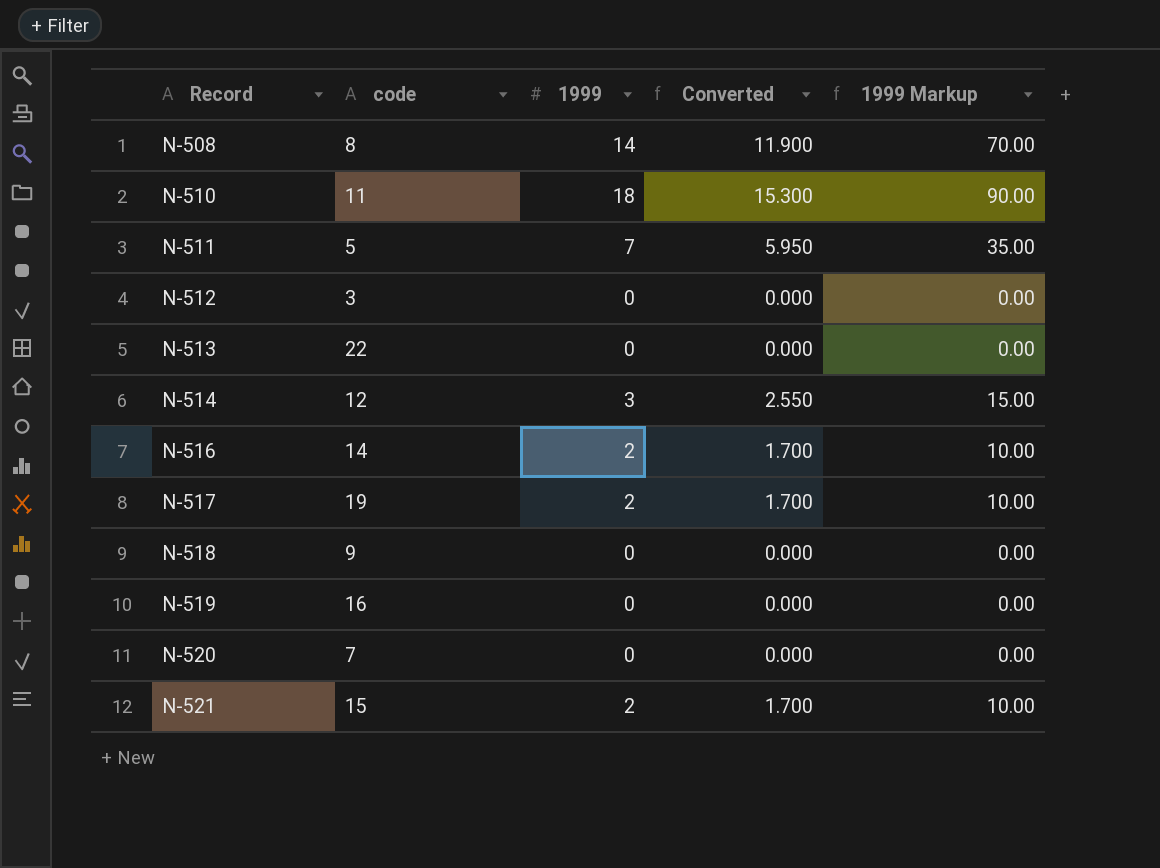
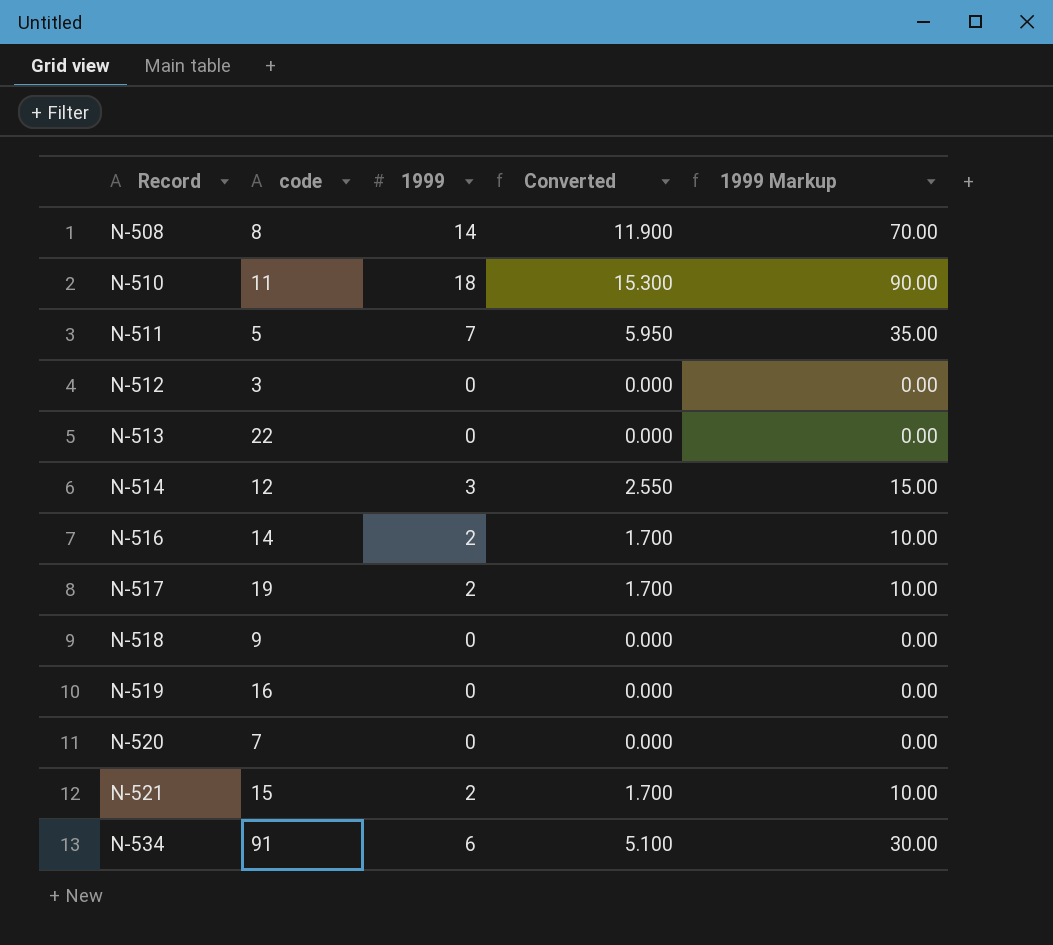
row N-534: none -> 91 | 6 | 5.100 | 30.00

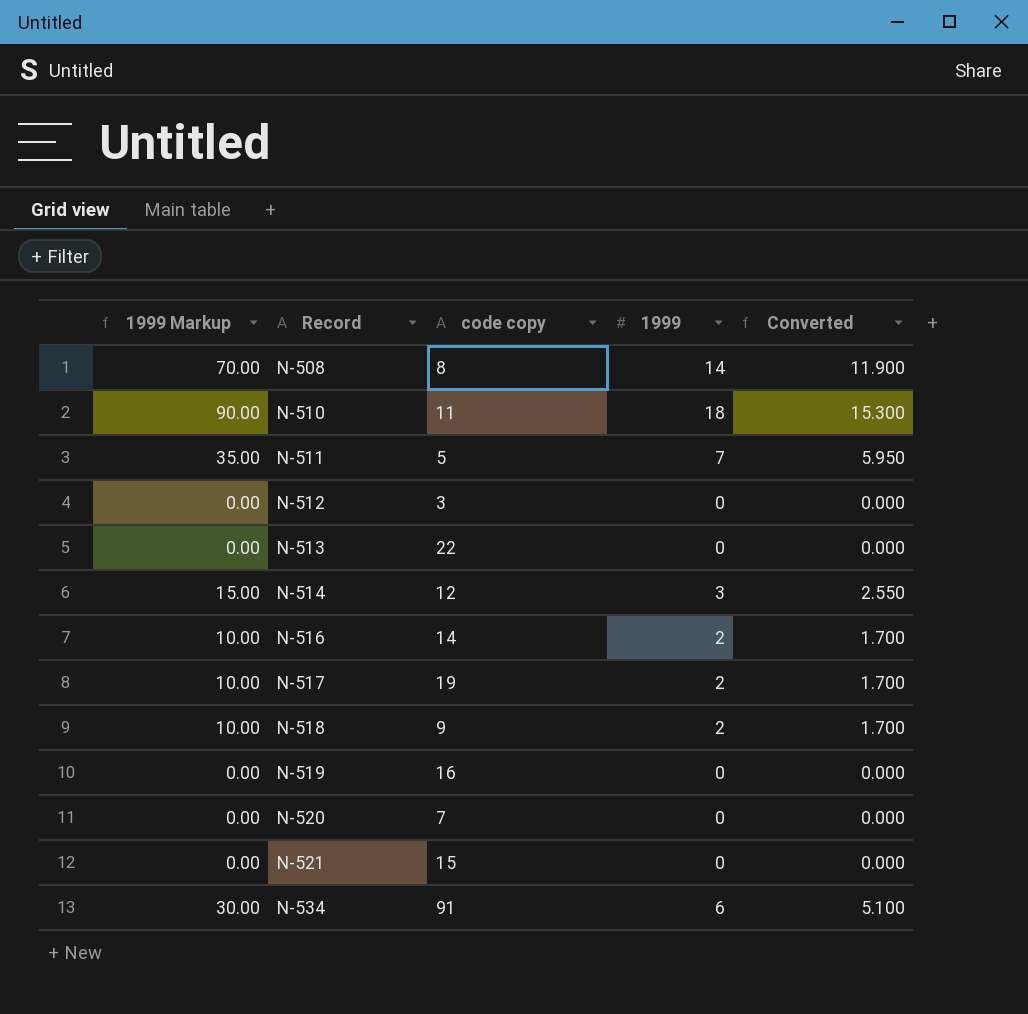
column 1999 Markup | position: 5 -> 1
column name: code -> code copy
N-518 | 1999 Markup: 0.00 -> 10.00
N-518 | 1999: 0 -> 2
N-518 | Converted: 0.000 -> 1.700
N-521 | 1999 Markup: 10.00 -> 0.00
N-521 | 1999: 2 -> 0
N-521 | Converted: 1.700 -> 0.000

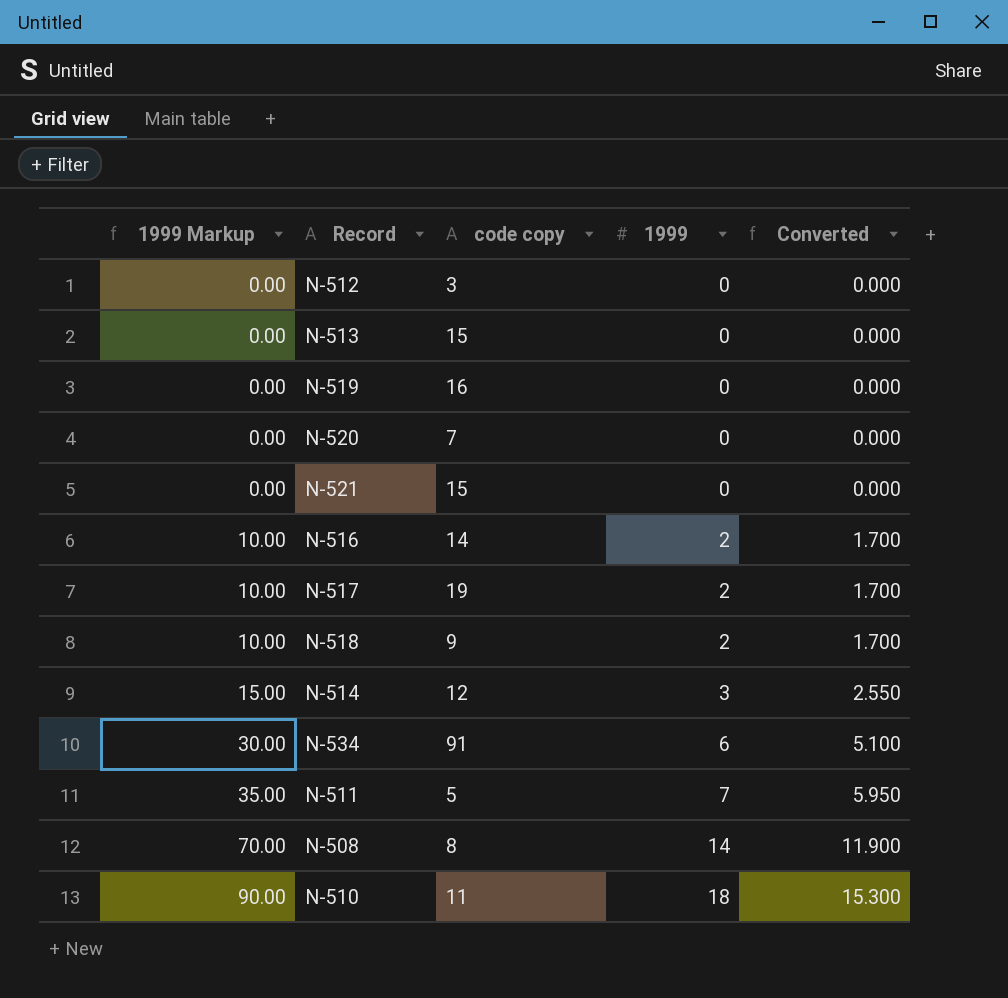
row order: Record ascending -> 1999 Markup ascending
N-513 | code copy: 22 -> 15

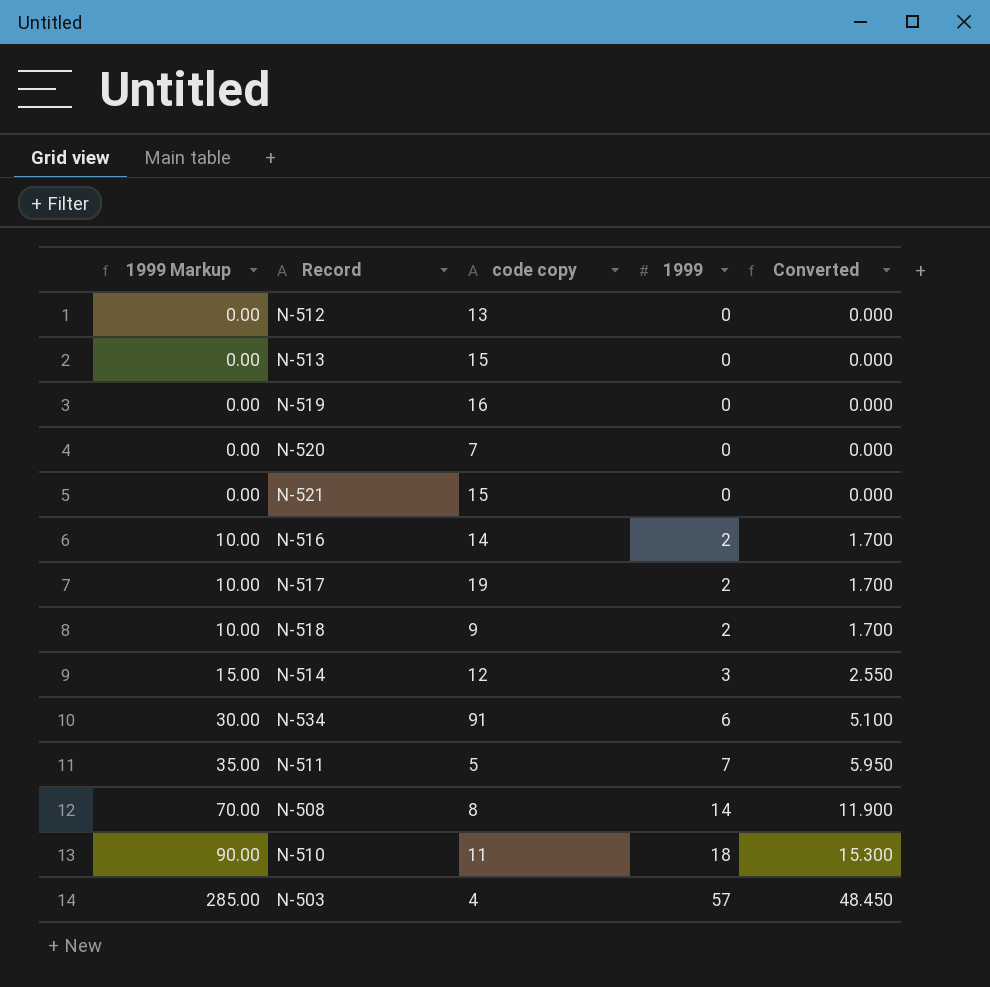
N-512 | code copy: 3 -> 13
row N-503: none -> 285.00 | 4 | 57 | 48.450

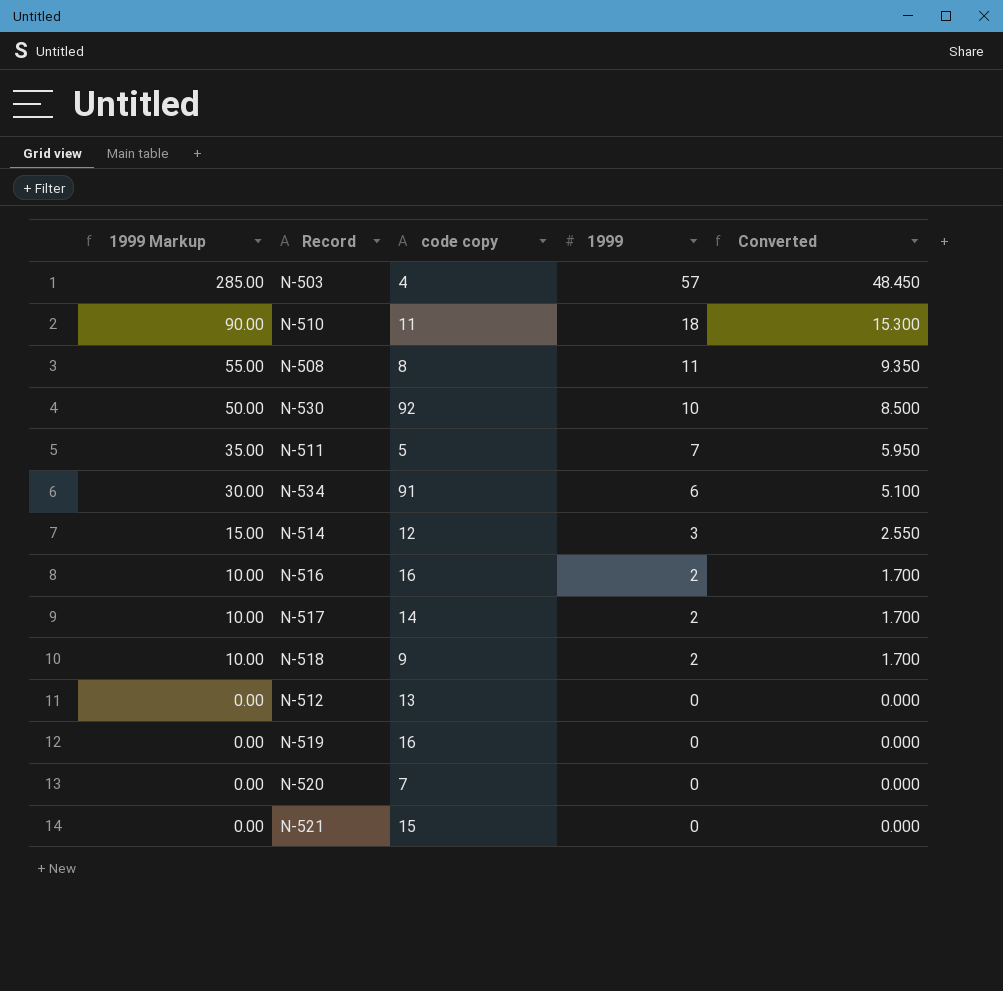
row order: 1999 Markup ascending -> 1999 Markup descending
row N-513: 0.00 | 15 | 0 | 0.000 -> none
N-508 | 1999 Markup: 70.00 -> 55.00
N-508 | 1999: 14 -> 11
N-508 | Converted: 11.900 -> 9.350
row N-530: none -> 50.00 | 92 | 10 | 8.500
N-516 | code copy: 14 -> 16
N-517 | code copy: 19 -> 14

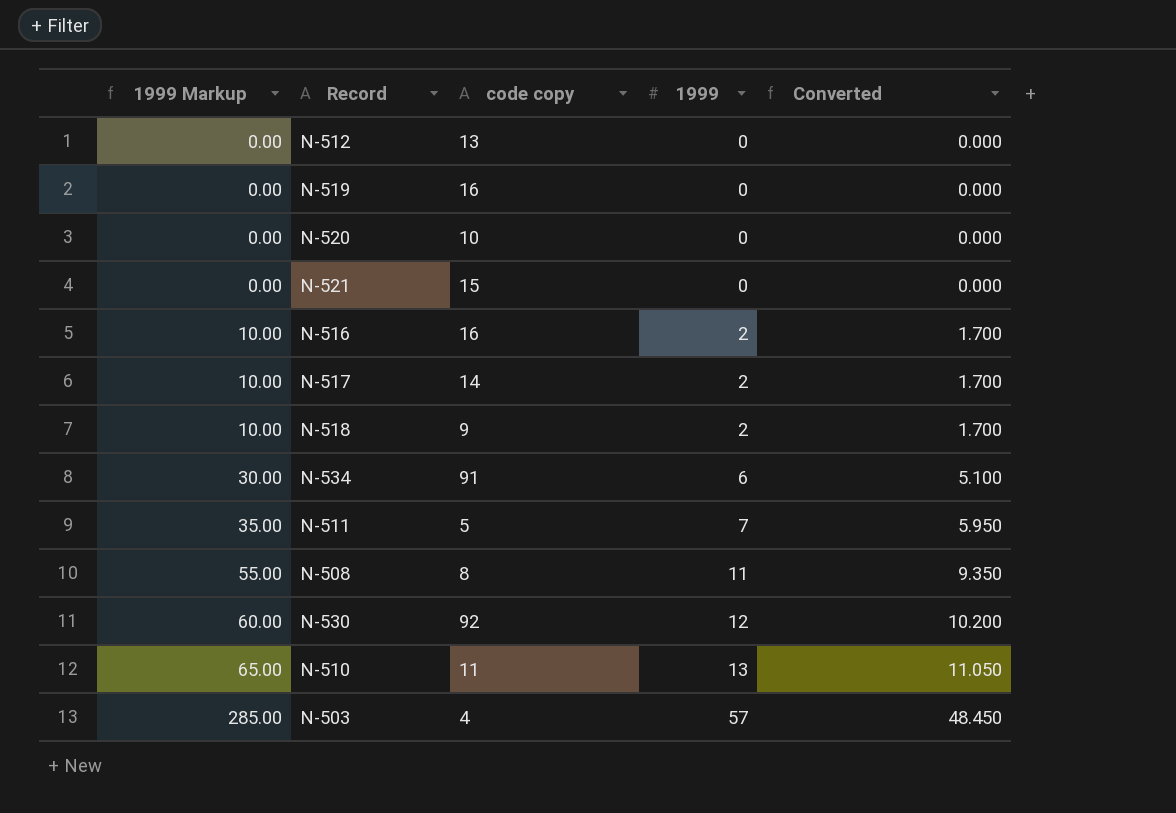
row order: 1999 Markup descending -> 1999 Markup ascending
row N-514: 15.00 | 12 | 3 | 2.550 -> none
N-520 | code copy: 7 -> 10
N-530 | 1999 Markup: 50.00 -> 60.00
N-530 | 1999: 10 -> 12
N-530 | Converted: 8.500 -> 10.200
N-510 | 1999 Markup: 90.00 -> 65.00
N-510 | 1999: 18 -> 13
N-510 | Converted: 15.300 -> 11.050

